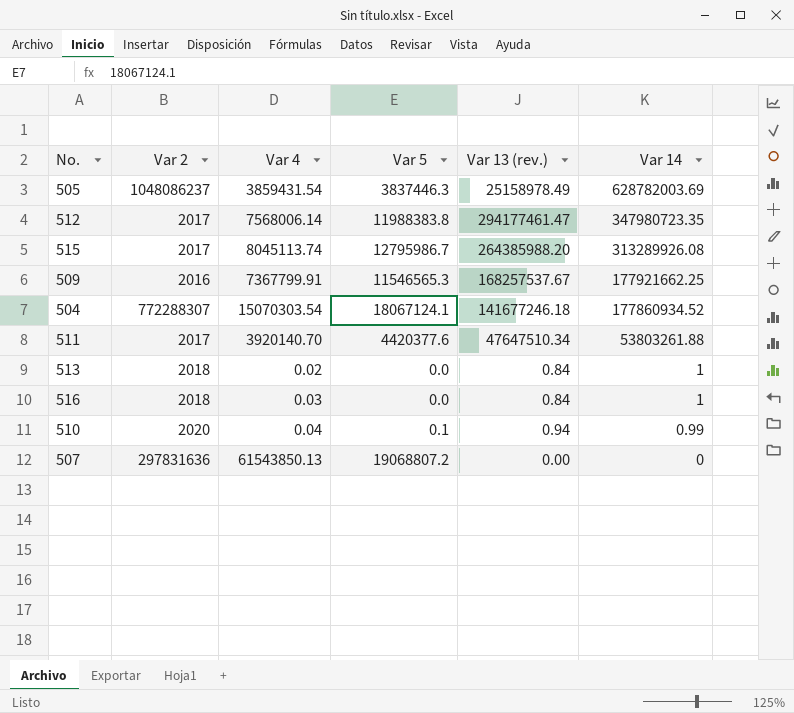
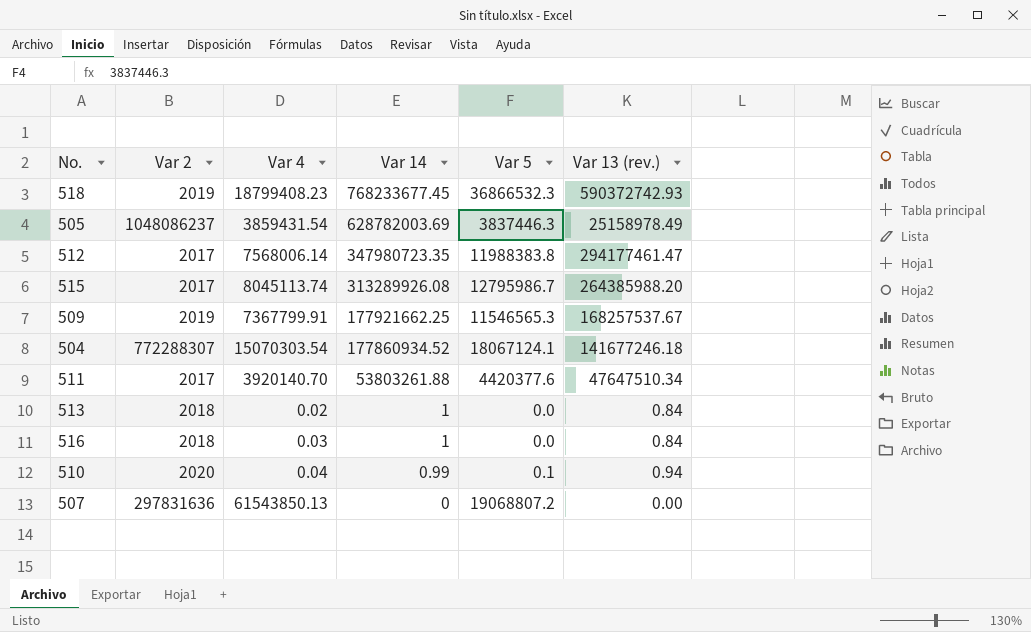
column Var 14 | position: 6 -> 4
row 518: none -> 2019 | 18799408.23 | 768233677.45 | 36866532.3 | 590372742.93
509 | Var 2: 2016 -> 2019

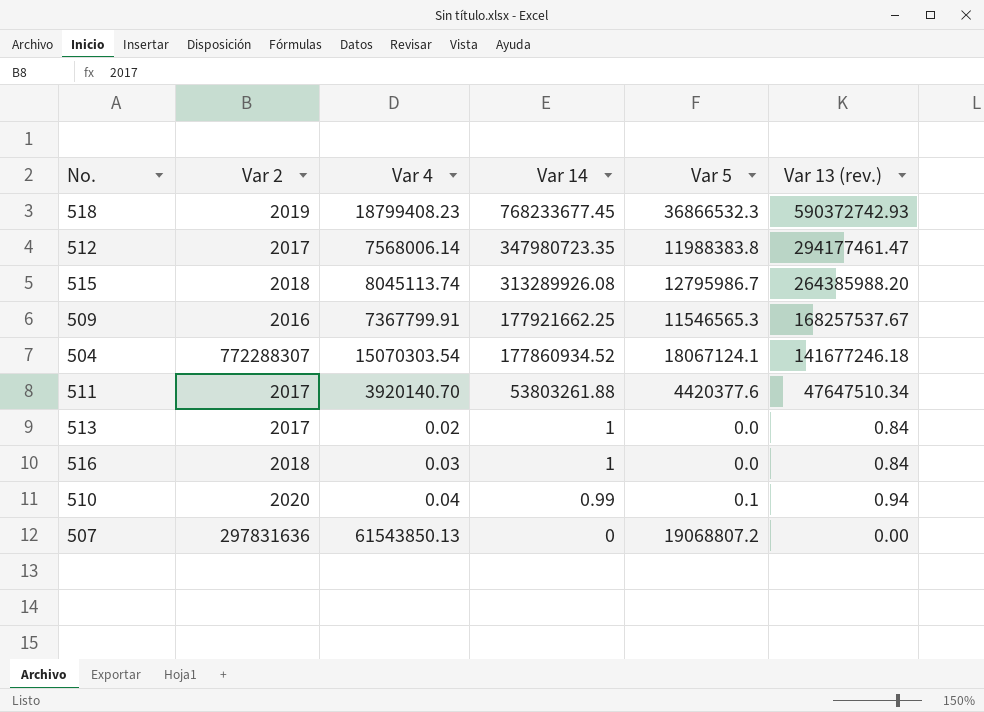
row 505: 1048086237 | 3859431.54 | 628782003.69 | 3837446.3 | 25158978.49 -> none
515 | Var 2: 2017 -> 2018
509 | Var 2: 2019 -> 2016
513 | Var 2: 2018 -> 2017

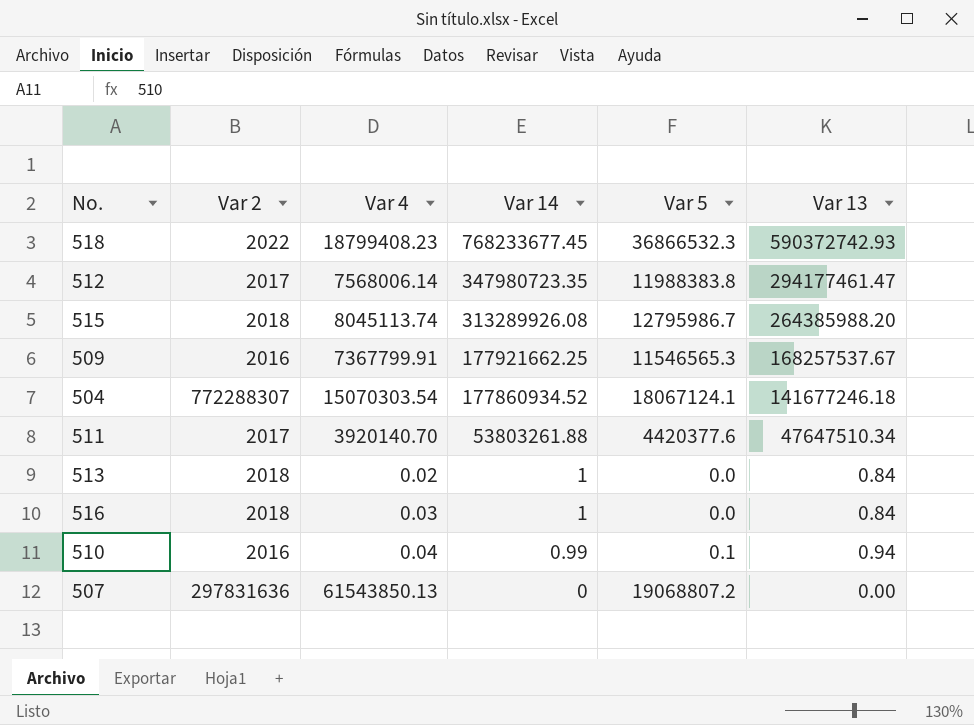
column name: Var 13 (rev.) -> Var 13
518 | Var 2: 2019 -> 2022
513 | Var 2: 2017 -> 2018
510 | Var 2: 2020 -> 2016

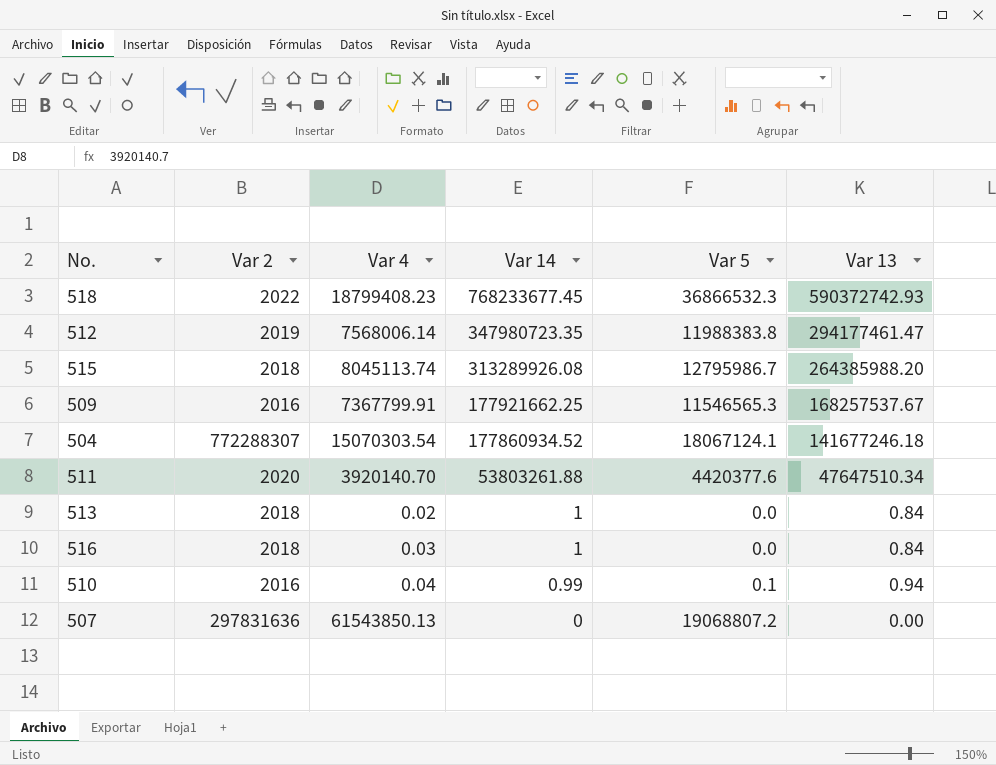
512 | Var 2: 2017 -> 2019
511 | Var 2: 2017 -> 2020

